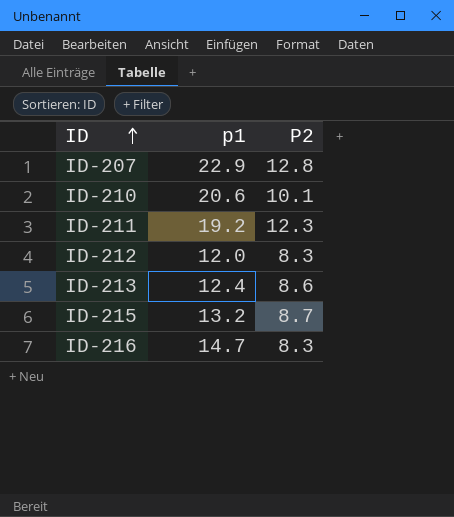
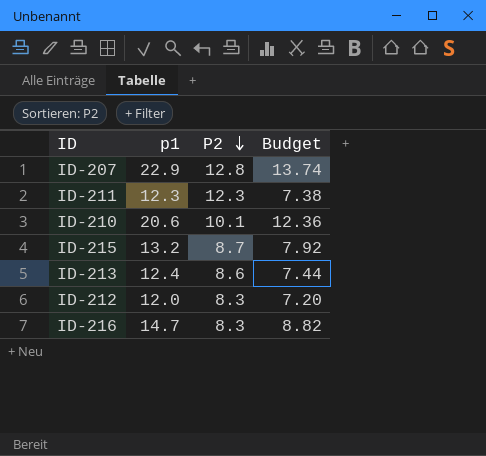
row order: ID ascending -> P2 descending
column Budget | formula: none -> [p1] * 0.6
ID-211 | p1: 19.2 -> 12.3

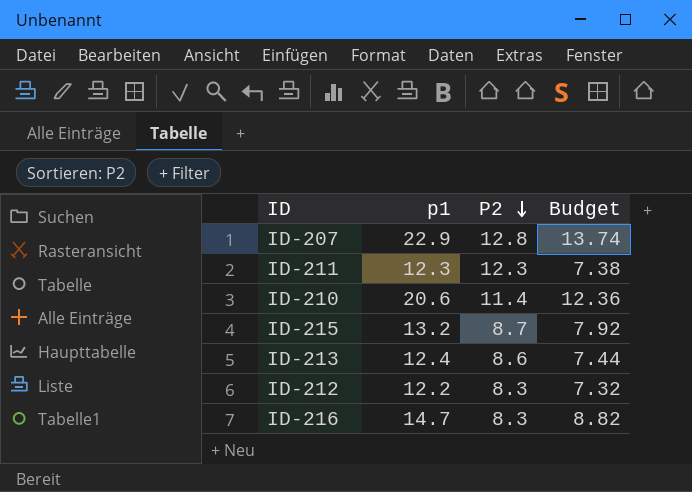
ID-210 | P2: 10.1 -> 11.4
ID-212 | p1: 12.0 -> 12.2
ID-212 | Budget: 7.20 -> 7.32

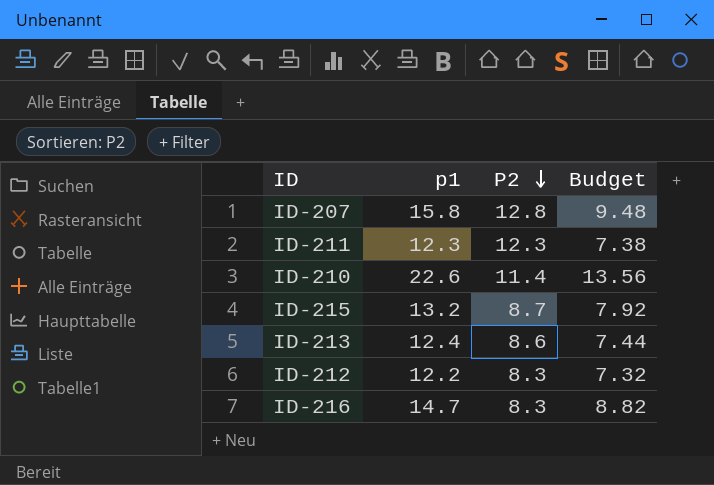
ID-207 | p1: 22.9 -> 15.8
ID-207 | Budget: 13.74 -> 9.48
ID-210 | p1: 20.6 -> 22.6
ID-210 | Budget: 12.36 -> 13.56

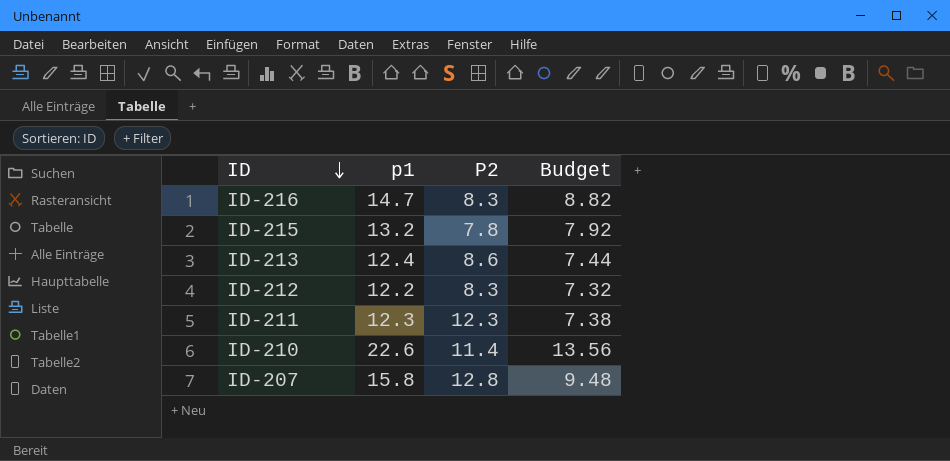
row order: P2 descending -> ID descending
ID-215 | P2: 8.7 -> 7.8

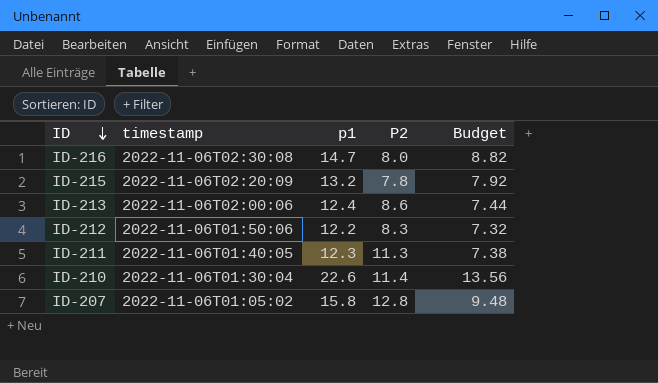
column timestamp | position: none -> 2
ID-216 | P2: 8.3 -> 8.0
ID-211 | P2: 12.3 -> 11.3

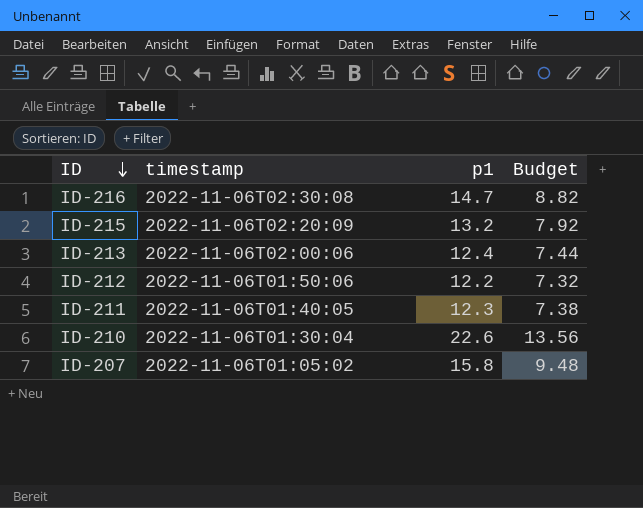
column P2 | position: 4 -> none

